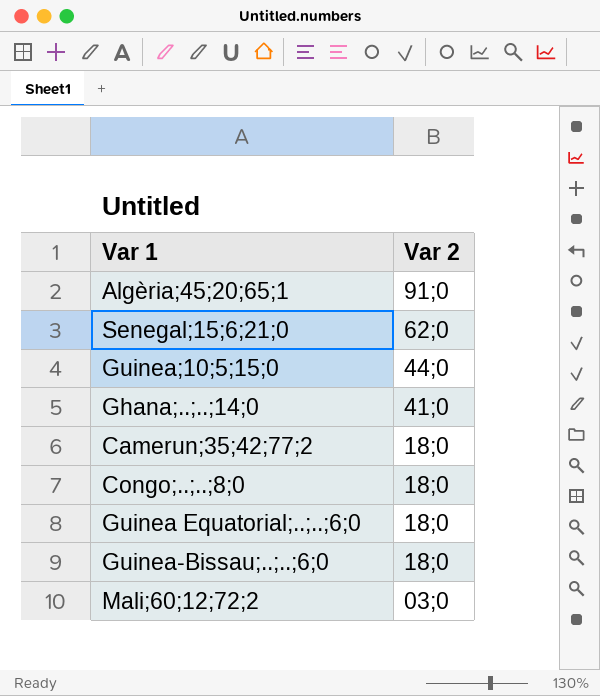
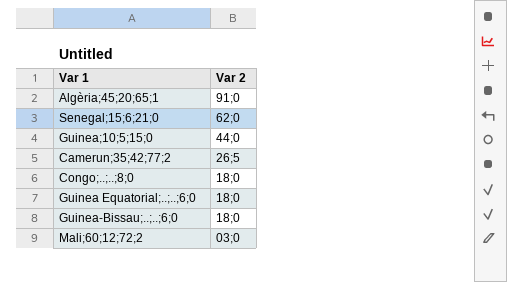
row Ghana;..;..;14;0: 41;0 -> none
Camerun;35;42;77;2 | Var 2: 18;0 -> 26;5

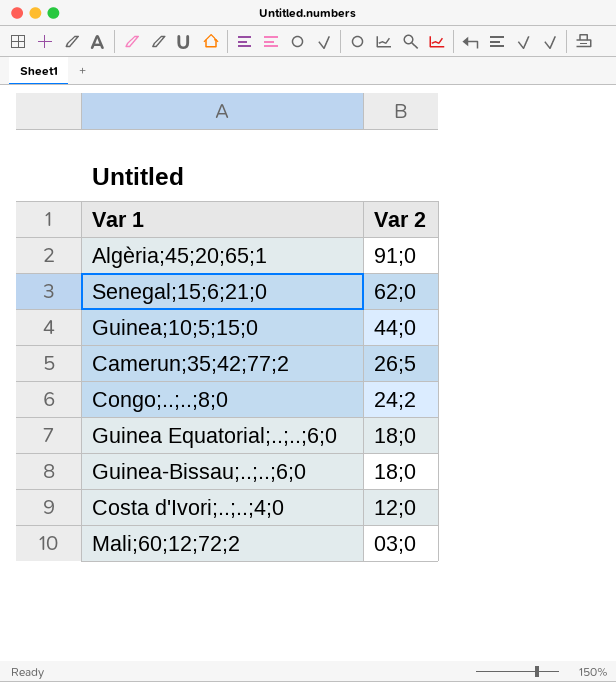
Congo;..;..;8;0 | Var 2: 18;0 -> 24;2
row Costa d'Ivori;..;..;4;0: none -> 12;0

